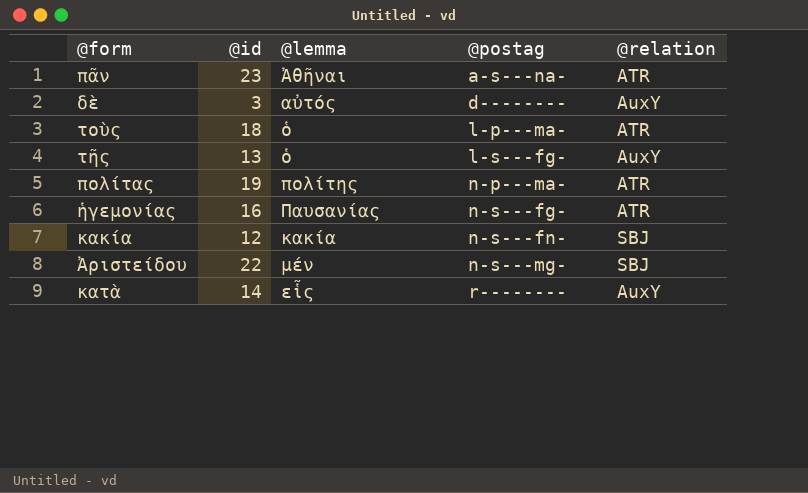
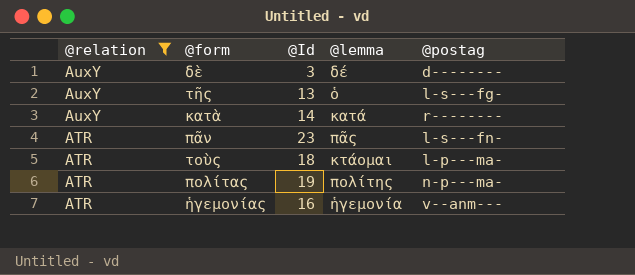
filter: none -> @relation != SBJ
row order: @postag ascending -> @relation descending
column @relation | position: 5 -> 1
column name: @id -> @Id
δὲ | @lemma: αὐτός -> δέ
κατὰ | @lemma: εἷς -> κατά
πᾶν | @lemma: Ἀθῆναι -> πᾶς
πᾶν | @postag: a-s---na- -> l-s---fn-
τοὺς | @lemma: ὁ -> κτάομαι
ἡγεμονίας | @lemma: Παυσανίας -> ἡγεμονία
ἡγεμονίας | @postag: n-s---fg- -> v--anm---

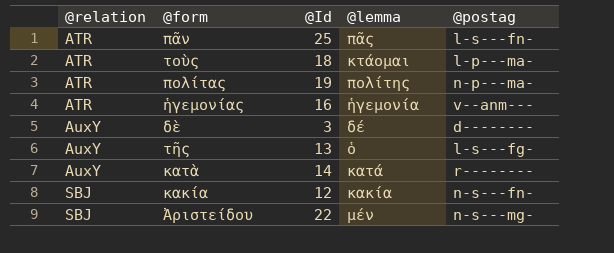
filter: @relation != SBJ -> none
row order: @relation descending -> @relation ascending
πᾶν | @Id: 23 -> 25

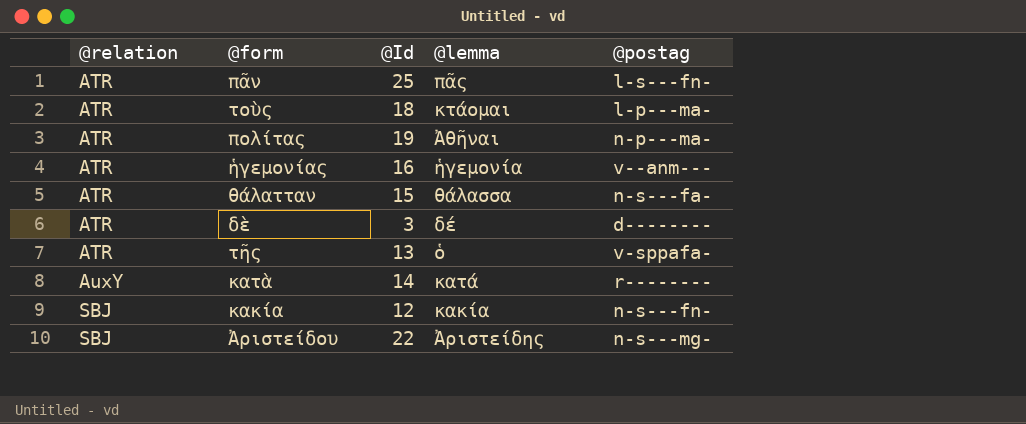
πολίτας | @lemma: πολίτης -> Ἀθῆναι
row θάλατταν: none -> ATR | 15 | θάλασσα | n-s---fa-
δὲ | @relation: AuxY -> ATR
τῆς | @relation: AuxY -> ATR
τῆς | @postag: l-s---fg- -> v-sppafa-
Ἀριστείδου | @lemma: μέν -> Ἀριστείδης

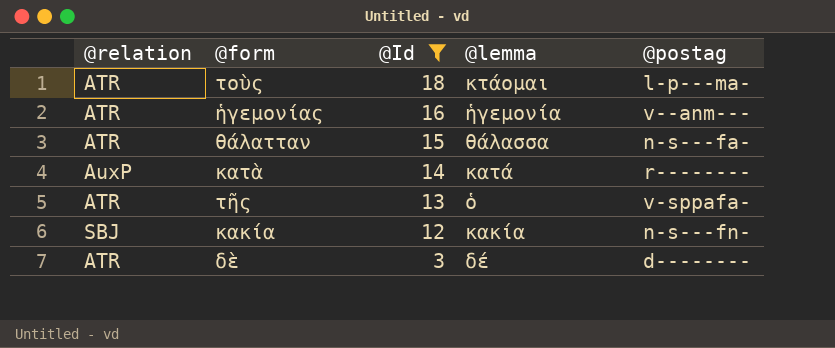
filter: none -> @Id <= 18
row order: @relation ascending -> @Id descending
κατὰ | @relation: AuxY -> AuxP

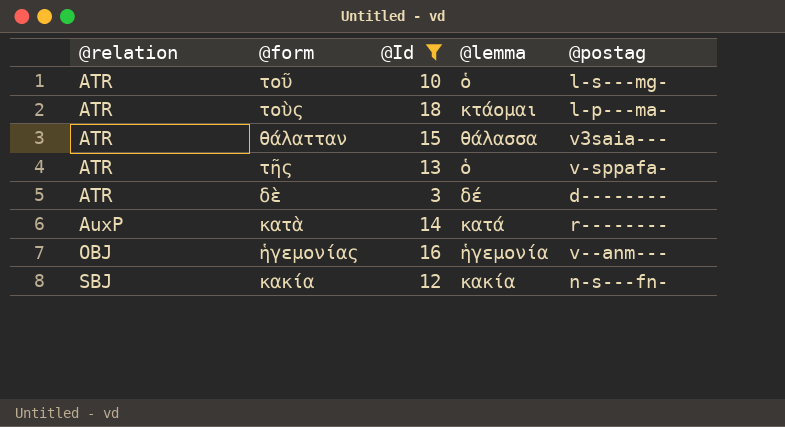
row order: @Id descending -> @relation ascending
row τοῦ: none -> ATR | 10 | ὁ | l-s---mg-
θάλατταν | @postag: n-s---fa- -> v3saia---
ἡγεμονίας | @relation: ATR -> OBJ

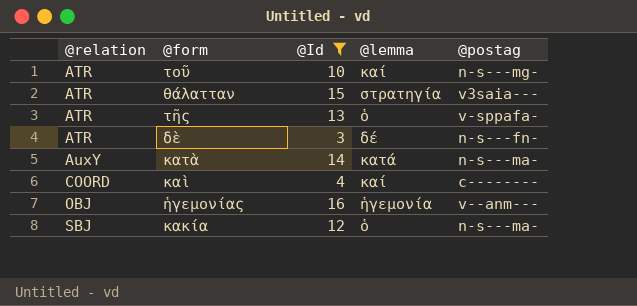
row τοὺς: ATR | 18 | κτάομαι | l-p---ma- -> none
τοῦ | @lemma: ὁ -> καί
τοῦ | @postag: l-s---mg- -> n-s---mg-
θάλατταν | @lemma: θάλασσα -> στρατηγία
δὲ | @postag: d-------- -> n-s---fn-
κατὰ | @relation: AuxP -> AuxY
κατὰ | @postag: r-------- -> n-s---ma-
row καὶ: none -> COORD | 4 | καί | c--------
κακία | @lemma: κακία -> ὁ
κακία | @postag: n-s---fn- -> n-s---ma-

